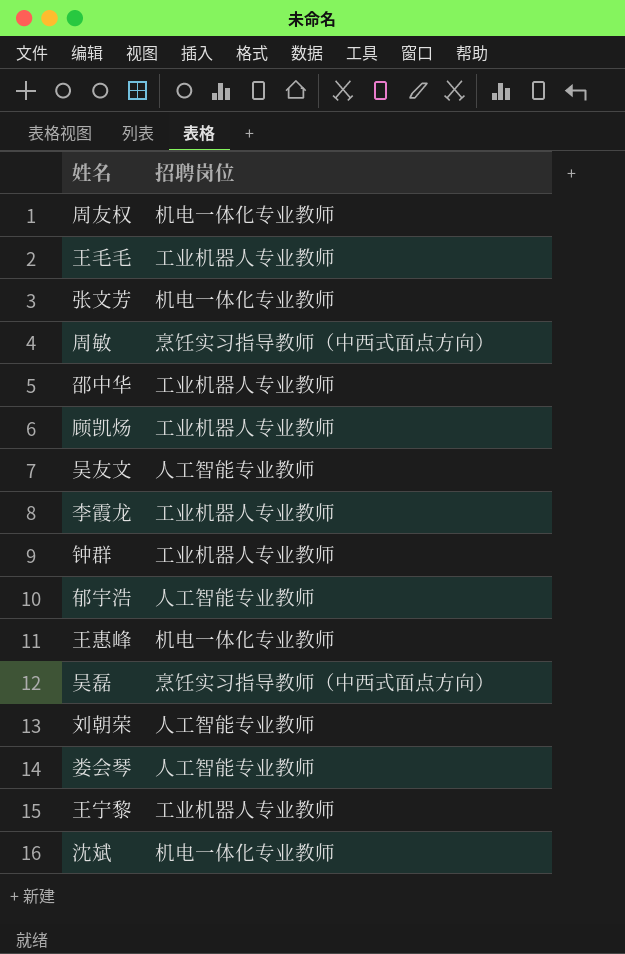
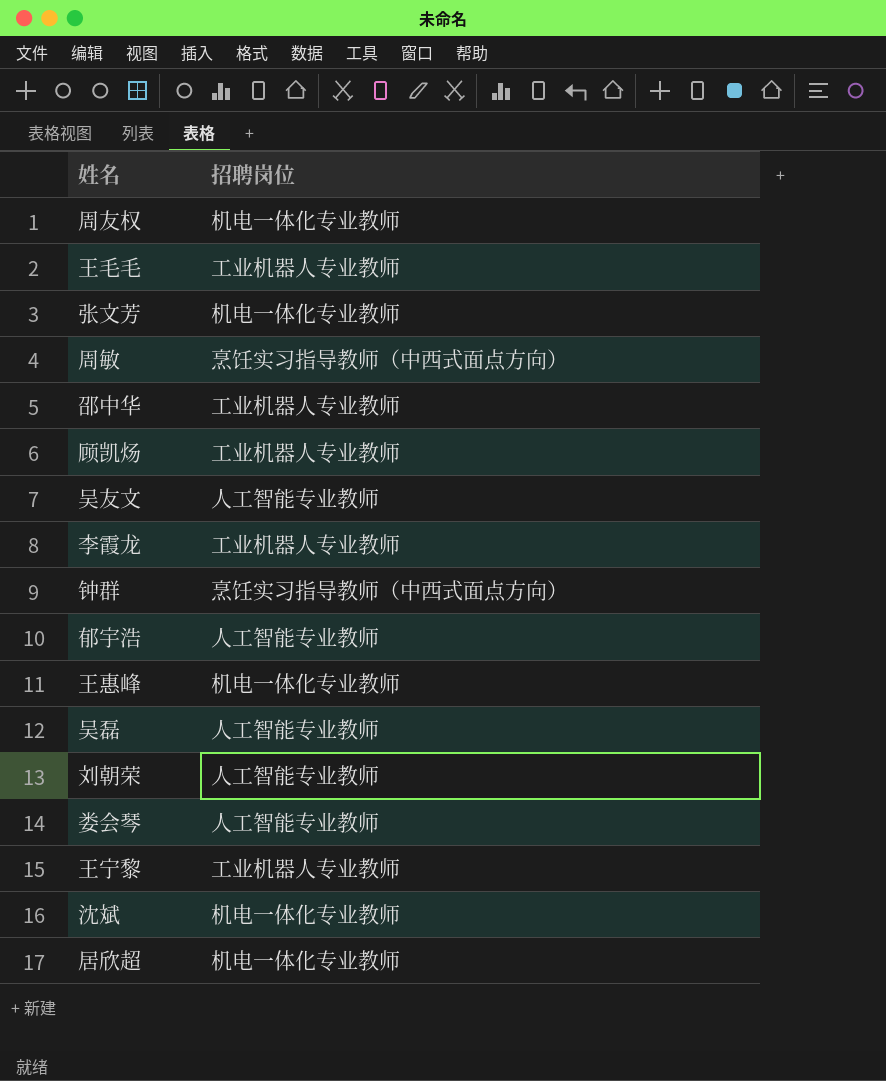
钟群 | 招聘岗位: 工业机器人专业教师 -> 烹饪实习指导教师（中西式面点方向）
吴磊 | 招聘岗位: 烹饪实习指导教师（中西式面点方向） -> 人工智能专业教师
row 居欣超: none -> 机电一体化专业教师

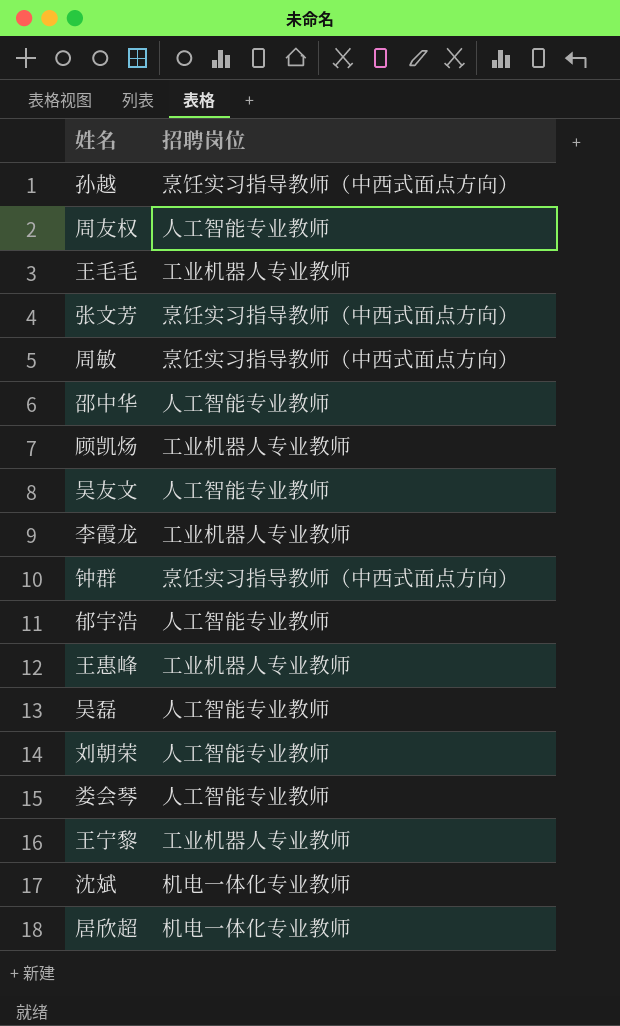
row 孙越: none -> 烹饪实习指导教师（中西式面点方向）
周友权 | 招聘岗位: 机电一体化专业教师 -> 人工智能专业教师
张文芳 | 招聘岗位: 机电一体化专业教师 -> 烹饪实习指导教师（中西式面点方向）
邵中华 | 招聘岗位: 工业机器人专业教师 -> 人工智能专业教师
王惠峰 | 招聘岗位: 机电一体化专业教师 -> 工业机器人专业教师

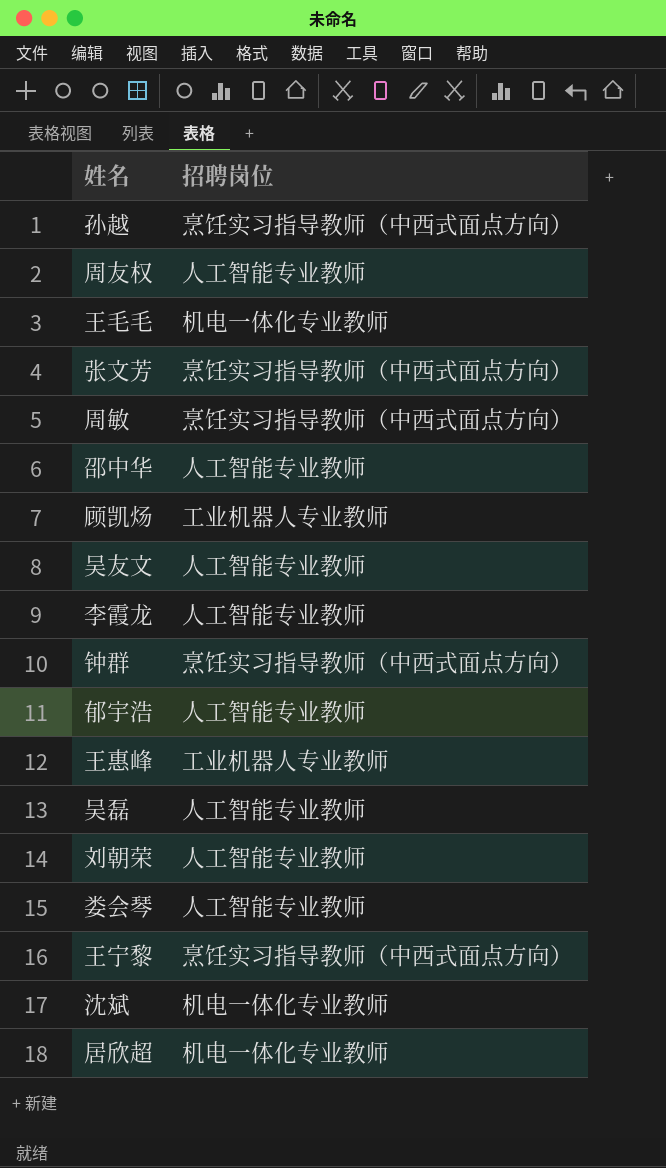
王毛毛 | 招聘岗位: 工业机器人专业教师 -> 机电一体化专业教师
李霞龙 | 招聘岗位: 工业机器人专业教师 -> 人工智能专业教师
王宁黎 | 招聘岗位: 工业机器人专业教师 -> 烹饪实习指导教师（中西式面点方向）

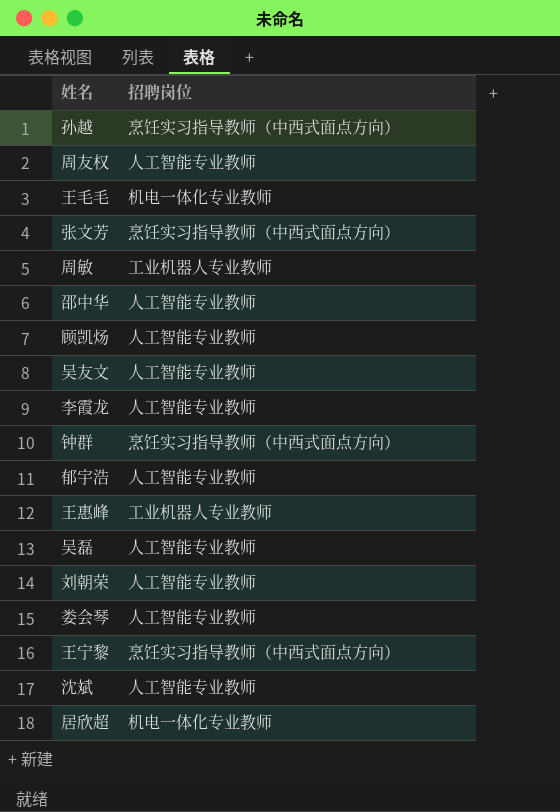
周敏 | 招聘岗位: 烹饪实习指导教师（中西式面点方向） -> 工业机器人专业教师
顾凯炀 | 招聘岗位: 工业机器人专业教师 -> 人工智能专业教师
沈斌 | 招聘岗位: 机电一体化专业教师 -> 人工智能专业教师

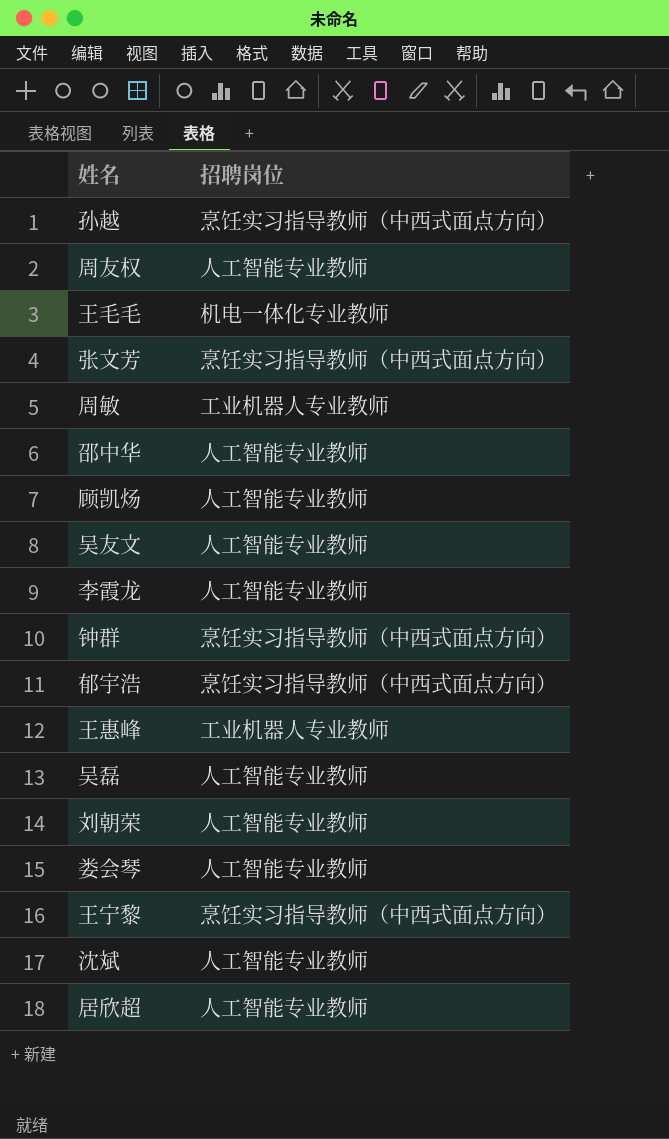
郁宇浩 | 招聘岗位: 人工智能专业教师 -> 烹饪实习指导教师（中西式面点方向）
居欣超 | 招聘岗位: 机电一体化专业教师 -> 人工智能专业教师

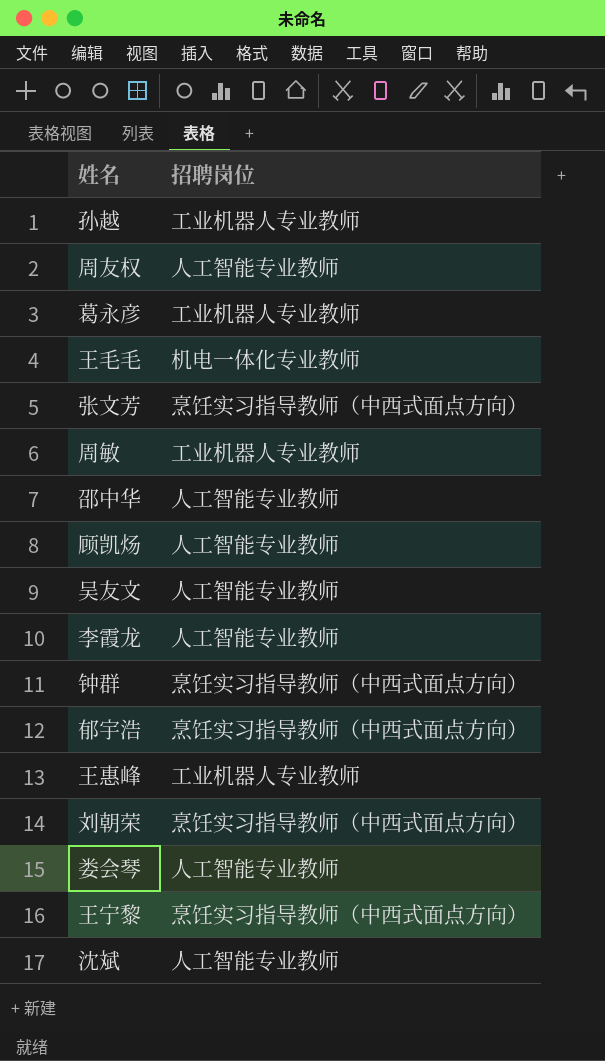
row 吴磊: 人工智能专业教师 -> none
row 居欣超: 人工智能专业教师 -> none
孙越 | 招聘岗位: 烹饪实习指导教师（中西式面点方向） -> 工业机器人专业教师
row 葛永彦: none -> 工业机器人专业教师
刘朝荣 | 招聘岗位: 人工智能专业教师 -> 烹饪实习指导教师（中西式面点方向）

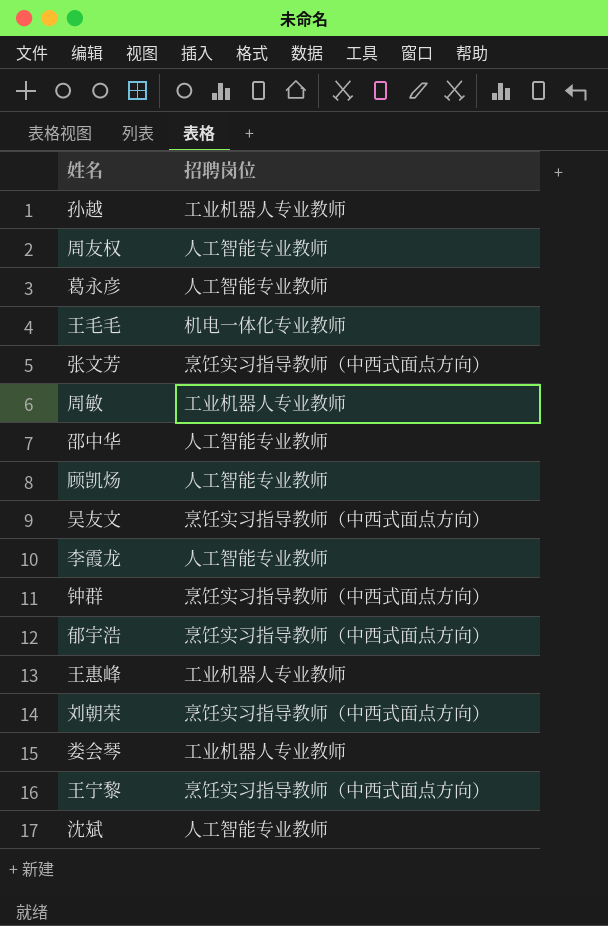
葛永彦 | 招聘岗位: 工业机器人专业教师 -> 人工智能专业教师
吴友文 | 招聘岗位: 人工智能专业教师 -> 烹饪实习指导教师（中西式面点方向）
娄会琴 | 招聘岗位: 人工智能专业教师 -> 工业机器人专业教师

